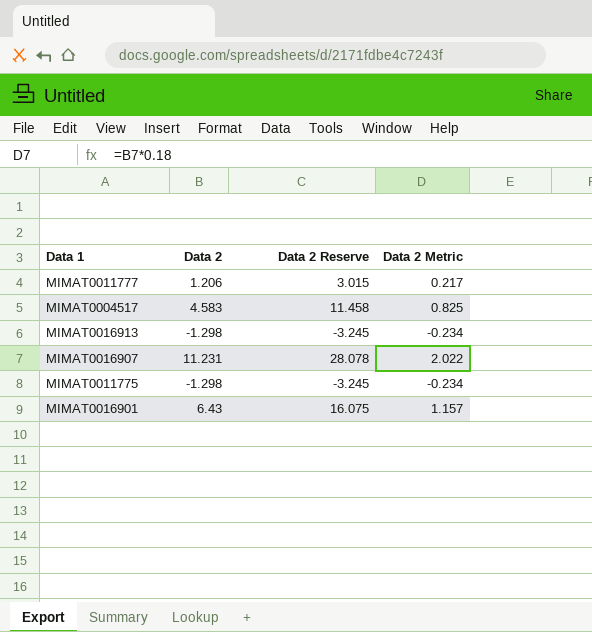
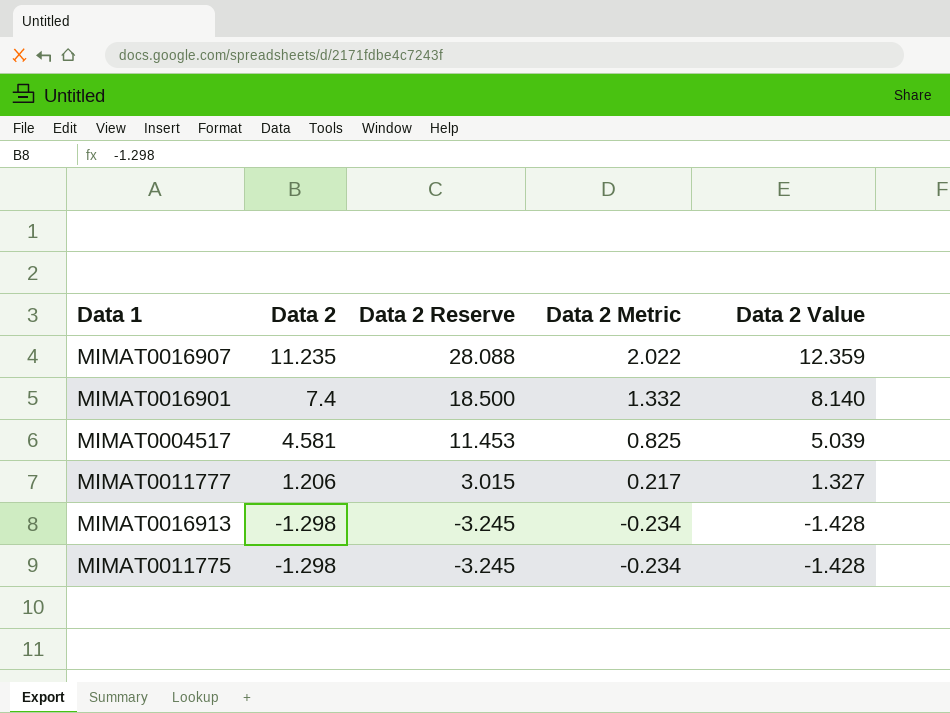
row order: none -> Data 2 descending
column Data 2 Value | formula: none -> [Data 2] * 1.1
MIMAT0016907 | Data 2: 11.231 -> 11.235
MIMAT0016907 | Data 2 Reserve: 28.078 -> 28.088
MIMAT0016901 | Data 2: 6.43 -> 7.4
MIMAT0016901 | Data 2 Reserve: 16.075 -> 18.500
MIMAT0016901 | Data 2 Metric: 1.157 -> 1.332
MIMAT0004517 | Data 2: 4.583 -> 4.581
MIMAT0004517 | Data 2 Reserve: 11.458 -> 11.453

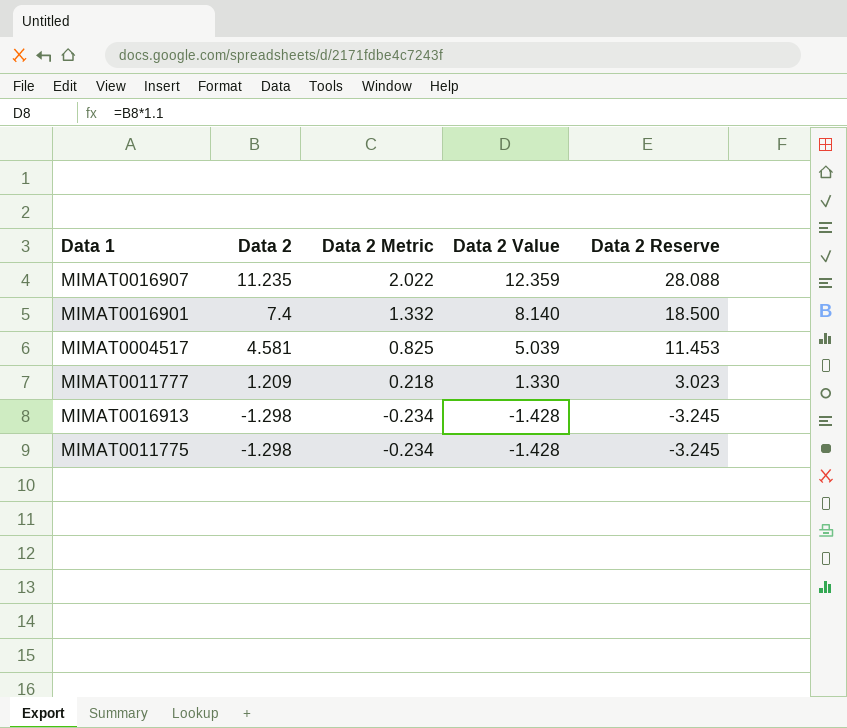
column Data 2 Reserve | position: 3 -> 5
MIMAT0011777 | Data 2: 1.206 -> 1.209
MIMAT0011777 | Data 2 Metric: 0.217 -> 0.218
MIMAT0011777 | Data 2 Value: 1.327 -> 1.330
MIMAT0011777 | Data 2 Reserve: 3.015 -> 3.023

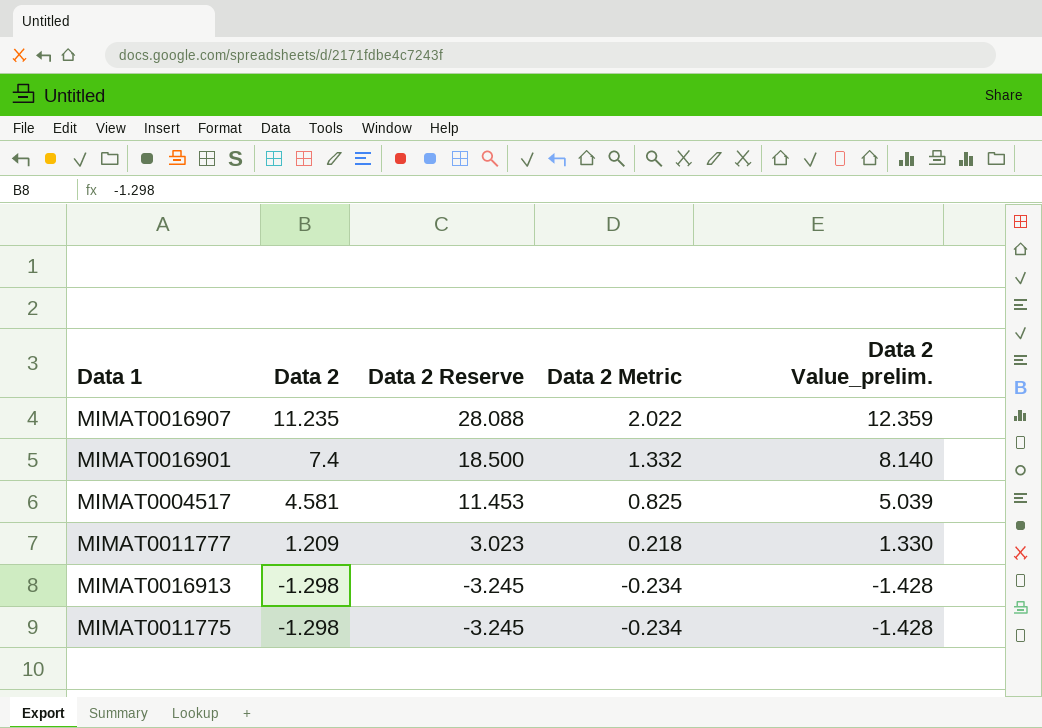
column Data 2 Reserve | position: 5 -> 3
column name: Data 2 Value -> Data 2 Value_prelim.

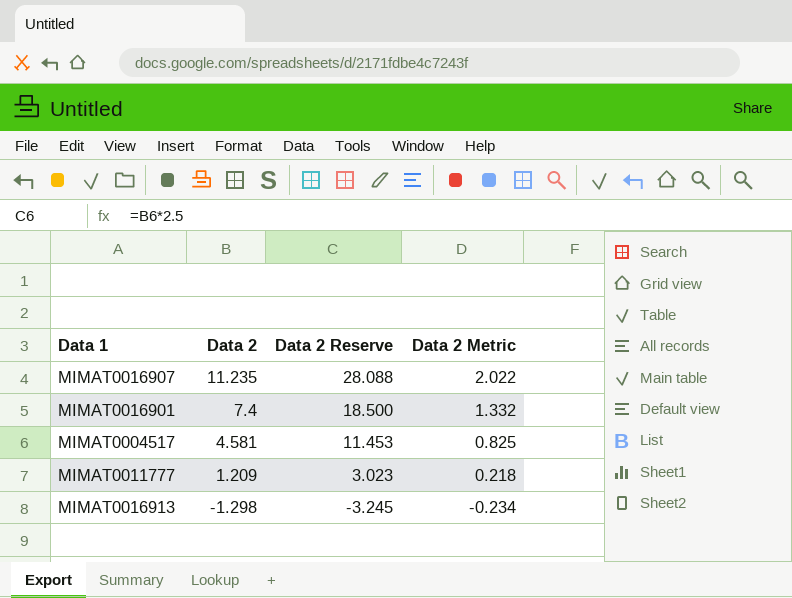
column Data 2 Value_prelim. | formula: [Data 2] * 1.1 -> none
row MIMAT0011775: -1.298 | -3.245 | -0.234 | -1.428 -> none

